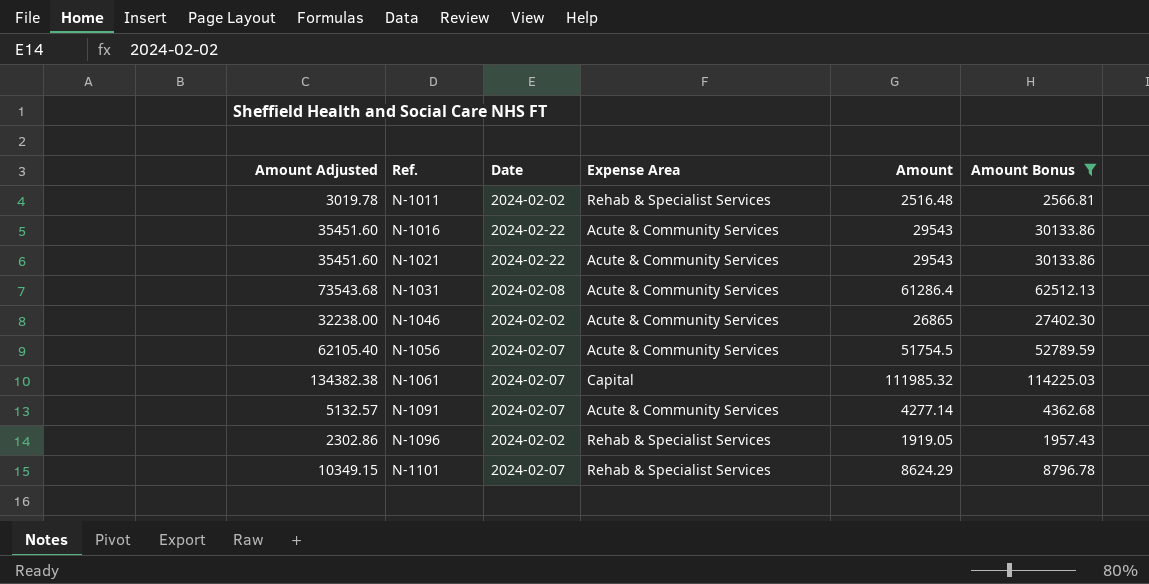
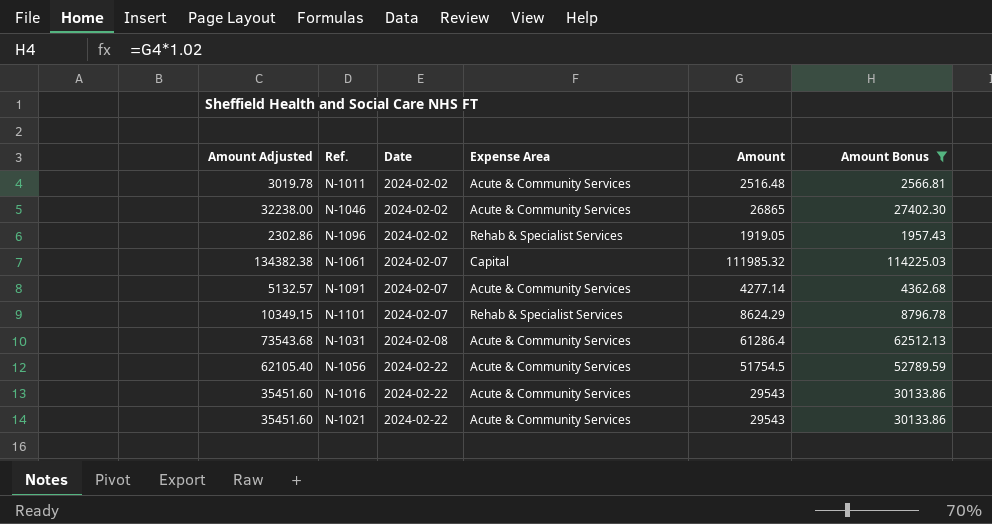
row order: Ref. ascending -> Date ascending
N-1011 | Expense Area: Rehab & Specialist Services -> Acute & Community Services
N-1056 | Date: 2024-02-07 -> 2024-02-22

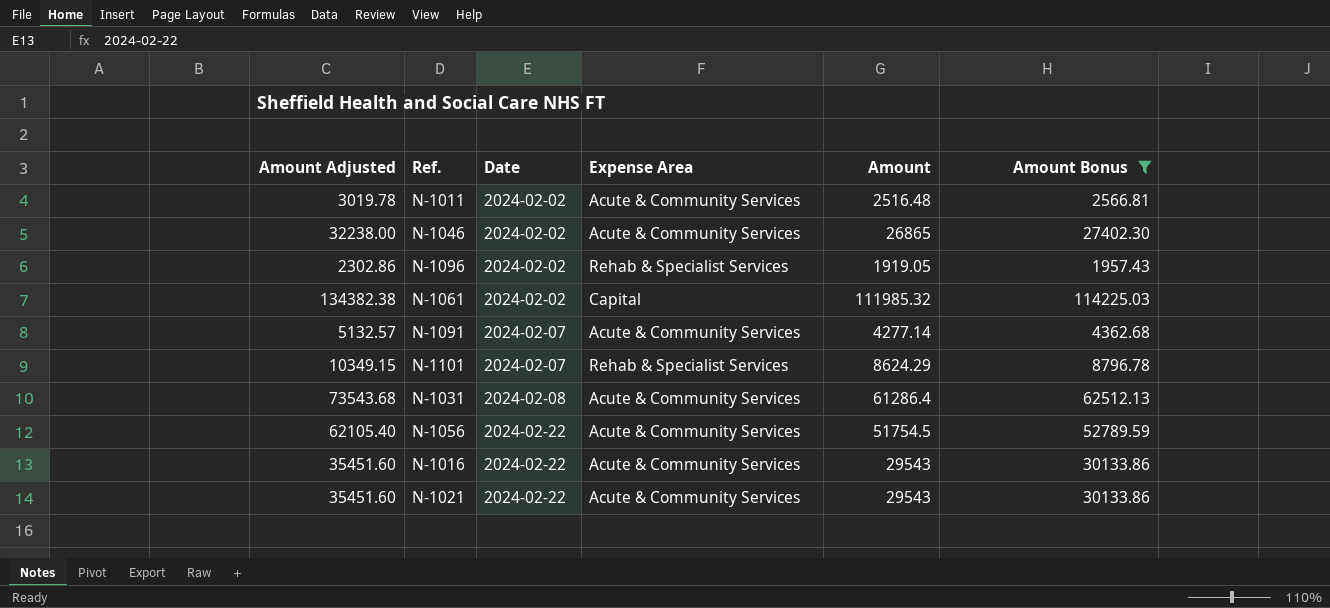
N-1061 | Date: 2024-02-07 -> 2024-02-02

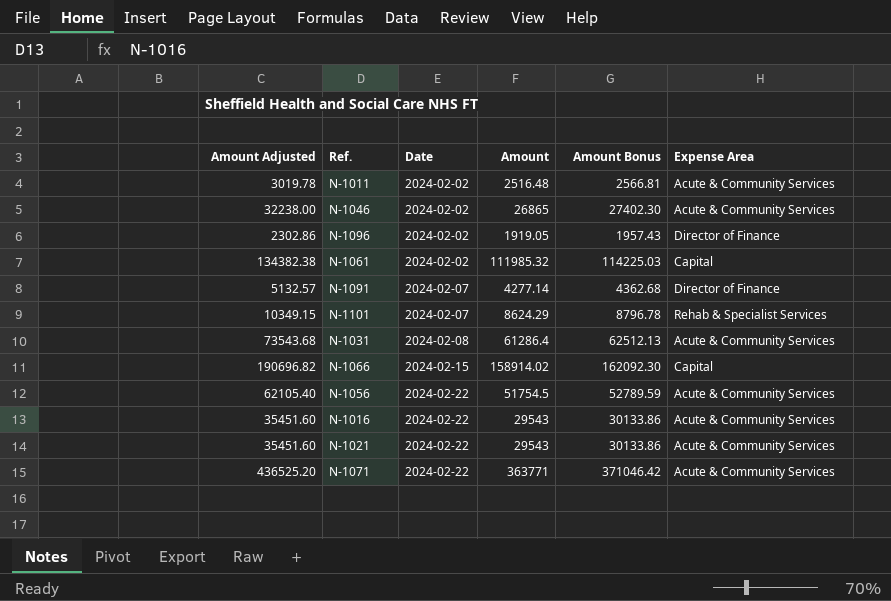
filter: Amount Bonus <= 114225.03 -> none
column Expense Area | position: 4 -> 6
N-1096 | Expense Area: Rehab & Specialist Services -> Director of Finance
N-1091 | Expense Area: Acute & Community Services -> Director of Finance

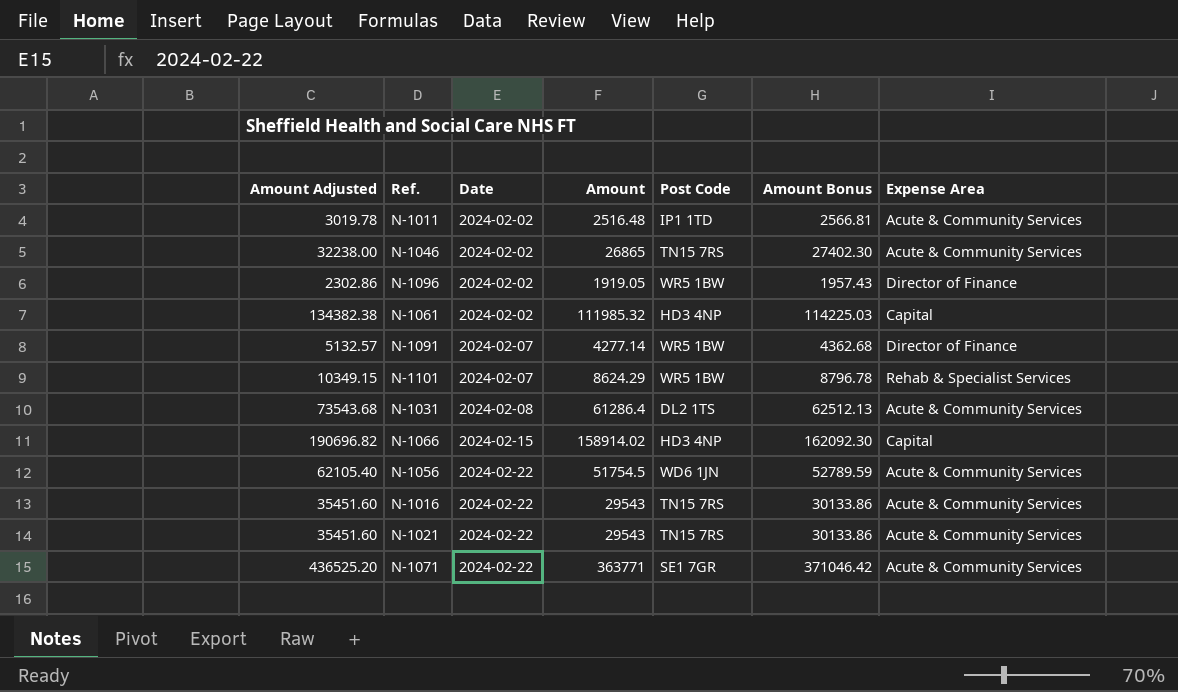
column Post Code | position: none -> 5

